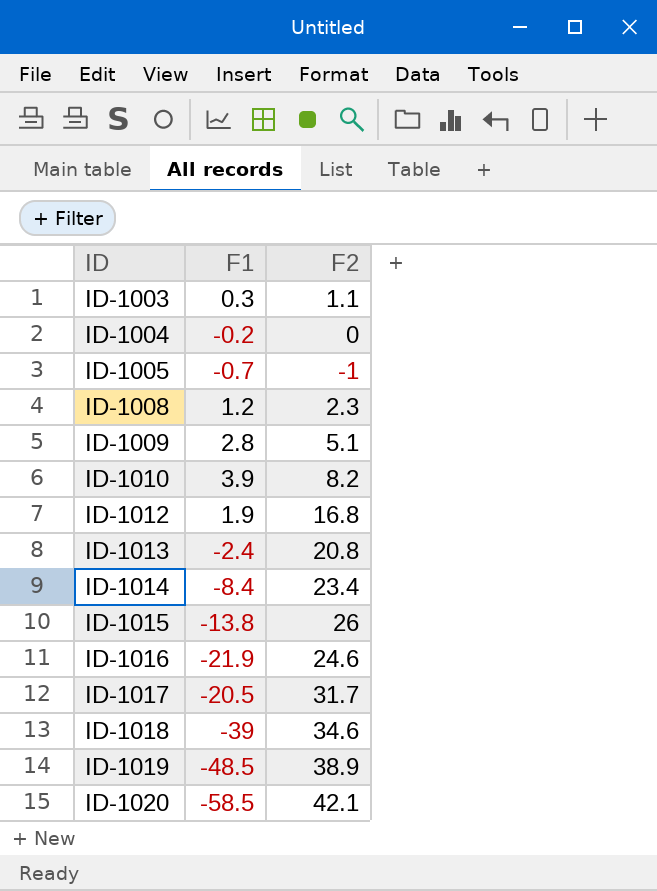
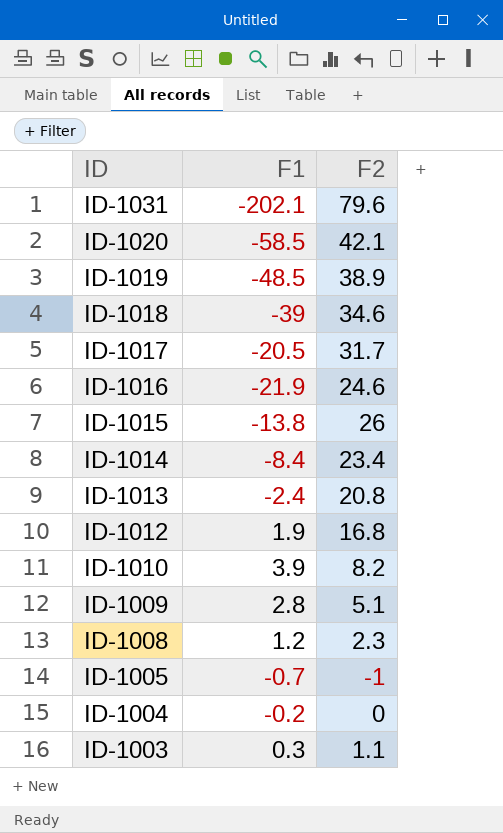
row order: ID ascending -> ID descending
row ID-1031: none -> -202.1 | 79.6

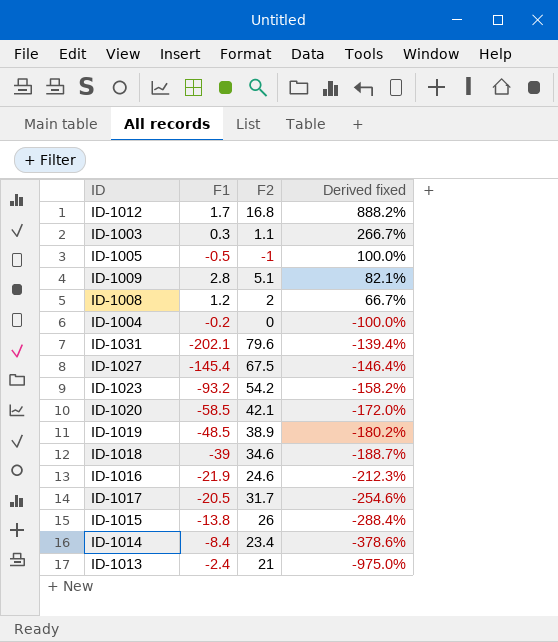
row order: ID descending -> Derived fixed descending
column Derived fixed | formula: none -> ([F2] - [F1]) / [F1]
row ID-1010: 3.9 | 8.2 -> none
ID-1012 | F1: 1.9 -> 1.7
ID-1005 | F1: -0.7 -> -0.5
ID-1008 | F2: 2.3 -> 2
row ID-1027: none -> -145.4 | 67.5 | -146.4%
row ID-1023: none -> -93.2 | 54.2 | -158.2%
ID-1013 | F2: 20.8 -> 21

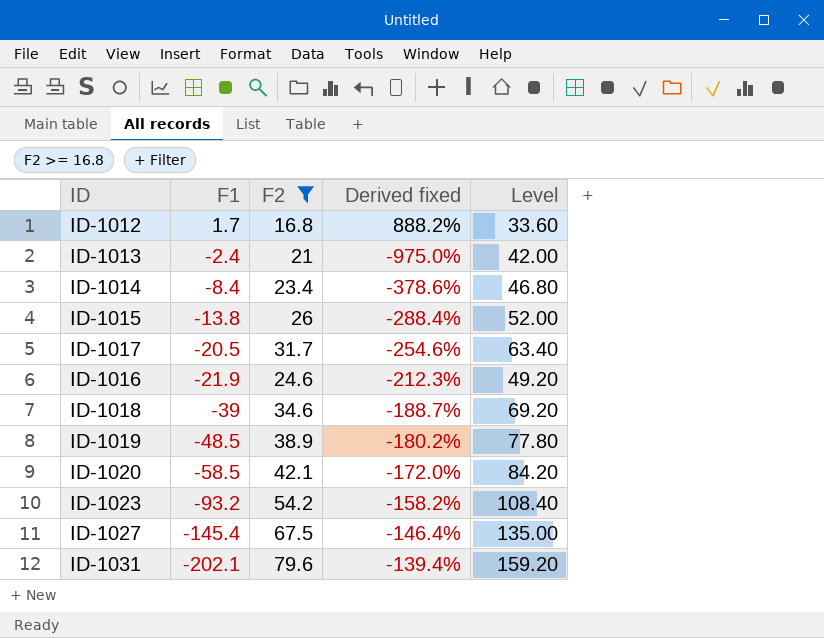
filter: none -> F2 >= 16.8
row order: Derived fixed descending -> F1 descending
column Level | formula: none -> [F2] * 2

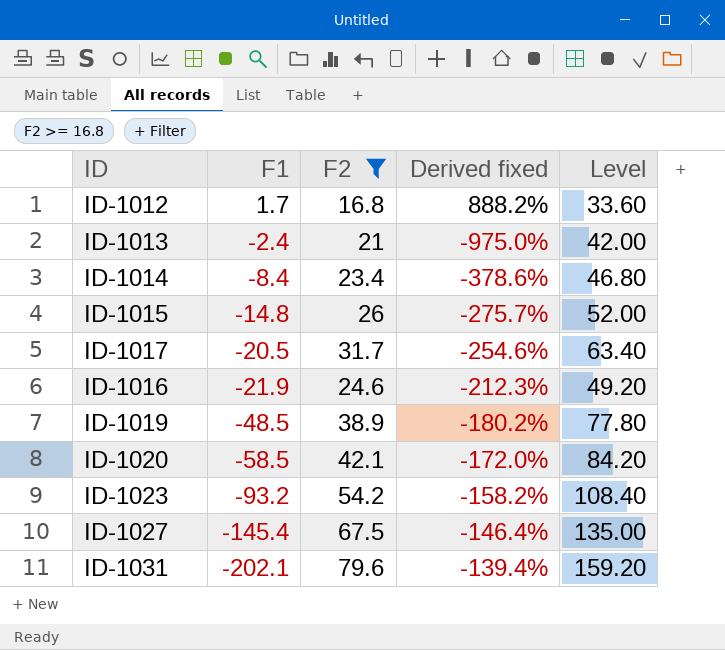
row ID-1018: -39 | 34.6 | -188.7% | 69.20 -> none
ID-1015 | F1: -13.8 -> -14.8
ID-1015 | Derived fixed: -288.4% -> -275.7%

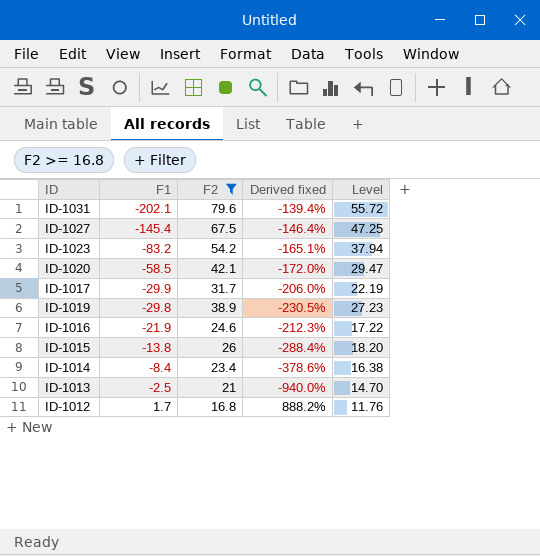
row order: F1 descending -> F1 ascending
column Level | formula: [F2] * 2 -> [F2] * 0.7
ID-1023 | F1: -93.2 -> -83.2
ID-1023 | Derived fixed: -158.2% -> -165.1%
ID-1017 | F1: -20.5 -> -29.9
ID-1017 | Derived fixed: -254.6% -> -206.0%
ID-1019 | F1: -48.5 -> -29.8
ID-1019 | Derived fixed: -180.2% -> -230.5%
ID-1015 | F1: -14.8 -> -13.8
ID-1015 | Derived fixed: -275.7% -> -288.4%
ID-1013 | F1: -2.4 -> -2.5
ID-1013 | Derived fixed: -975.0% -> -940.0%

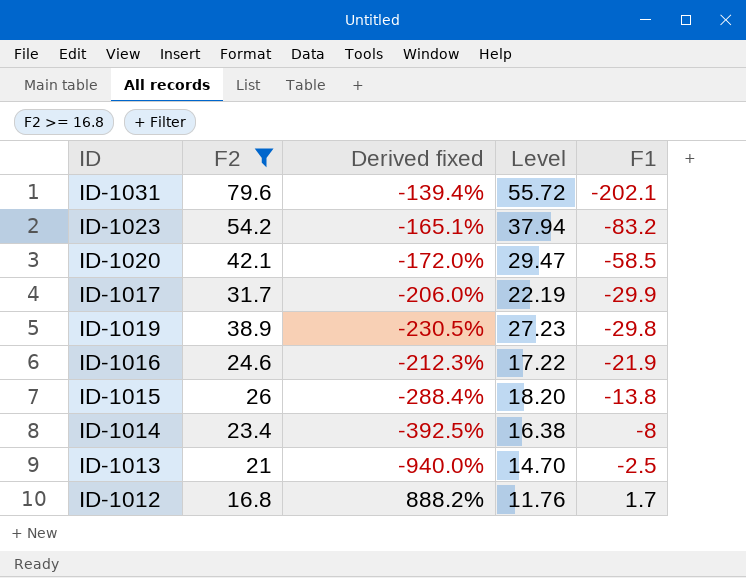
column F1 | position: 2 -> 5
row ID-1027: -145.4 | 67.5 | -146.4% | 47.25 -> none
ID-1014 | Derived fixed: -378.6% -> -392.5%
ID-1014 | F1: -8.4 -> -8

